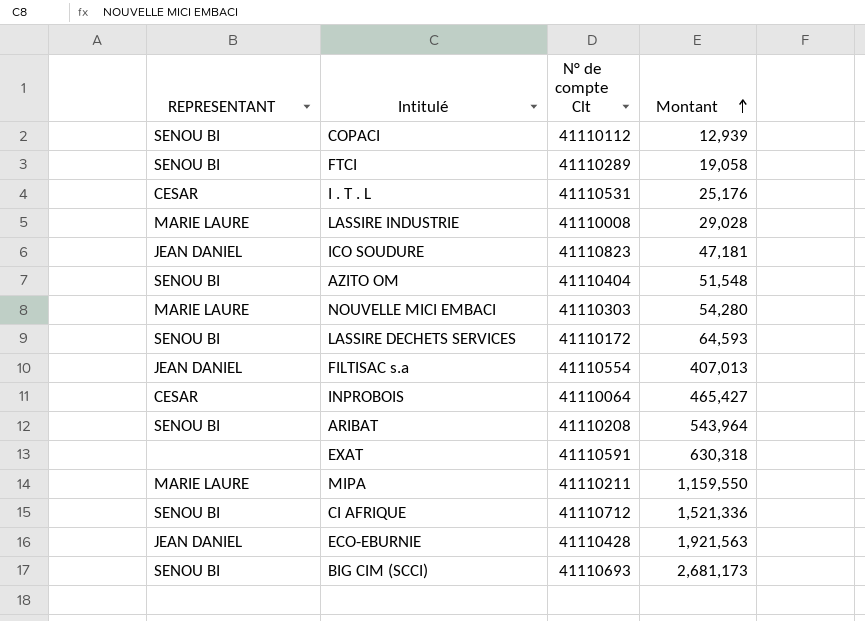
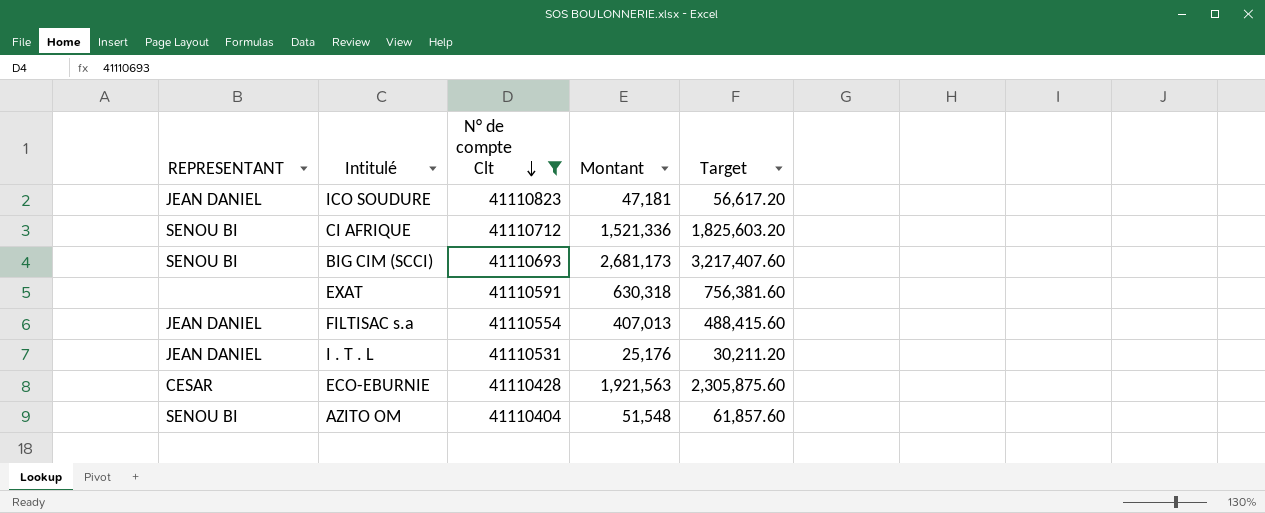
filter: none -> N° de compte Clt >= 41110404
row order: Montant ascending -> N° de compte Clt descending
column Target | formula: none -> [Montant] * 1.2
I . T . L | REPRESENTANT: CESAR -> JEAN DANIEL
ECO-EBURNIE | REPRESENTANT: JEAN DANIEL -> CESAR

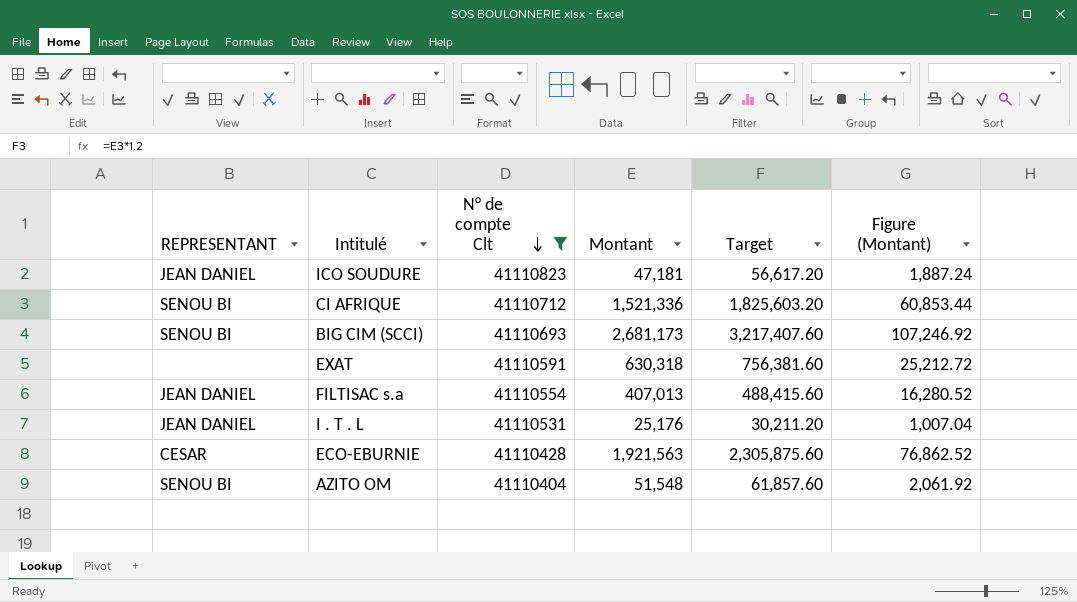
column Figure (Montant) | formula: none -> [Montant] * 0.04

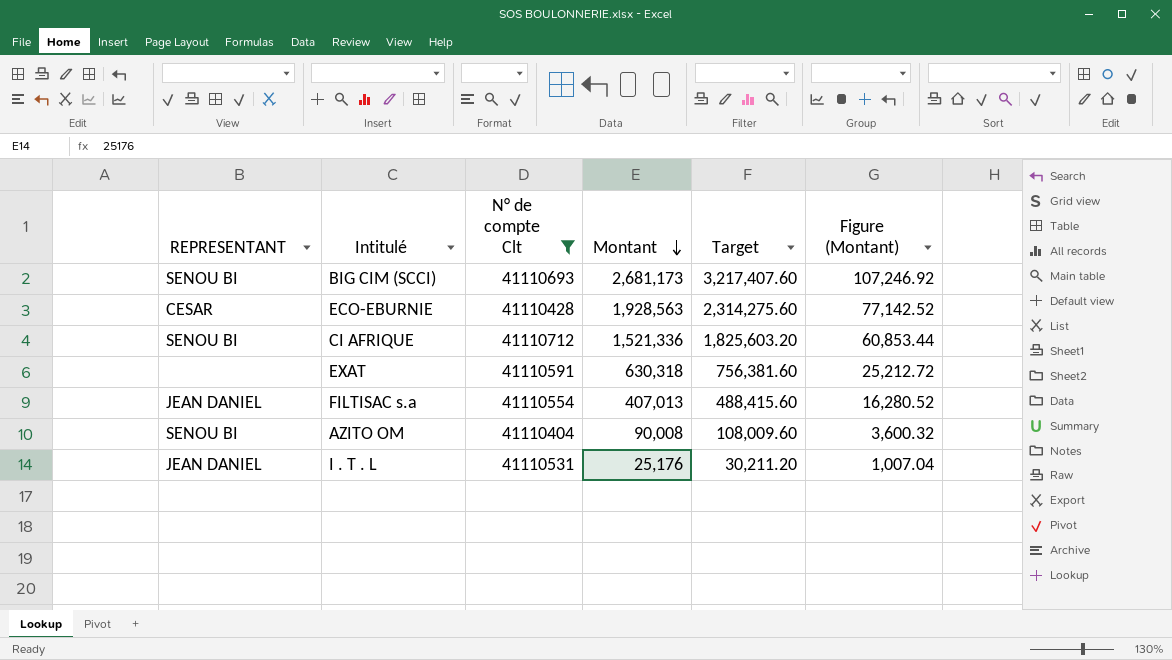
row order: N° de compte Clt descending -> Montant descending
row ICO SOUDURE: JEAN DANIEL | 41110823 | 47,181 | 56,617.20 | 1,887.24 -> none
ECO-EBURNIE | Montant: 1,921,563 -> 1,928,563
ECO-EBURNIE | Target: 2,305,875.60 -> 2,314,275.60
ECO-EBURNIE | Figure (Montant): 76,862.52 -> 77,142.52
AZITO OM | Montant: 51,548 -> 90,008
AZITO OM | Target: 61,857.60 -> 108,009.60
AZITO OM | Figure (Montant): 2,061.92 -> 3,600.32

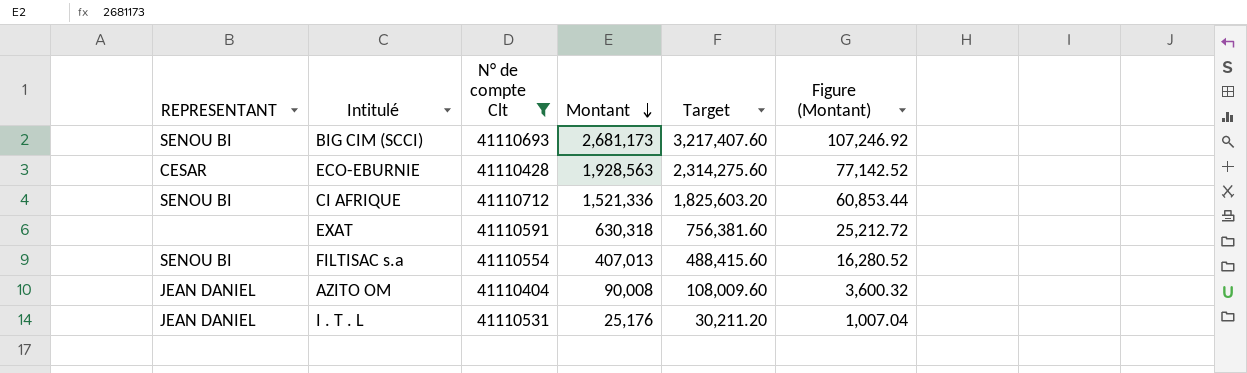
FILTISAC s.a | REPRESENTANT: JEAN DANIEL -> SENOU BI
AZITO OM | REPRESENTANT: SENOU BI -> JEAN DANIEL

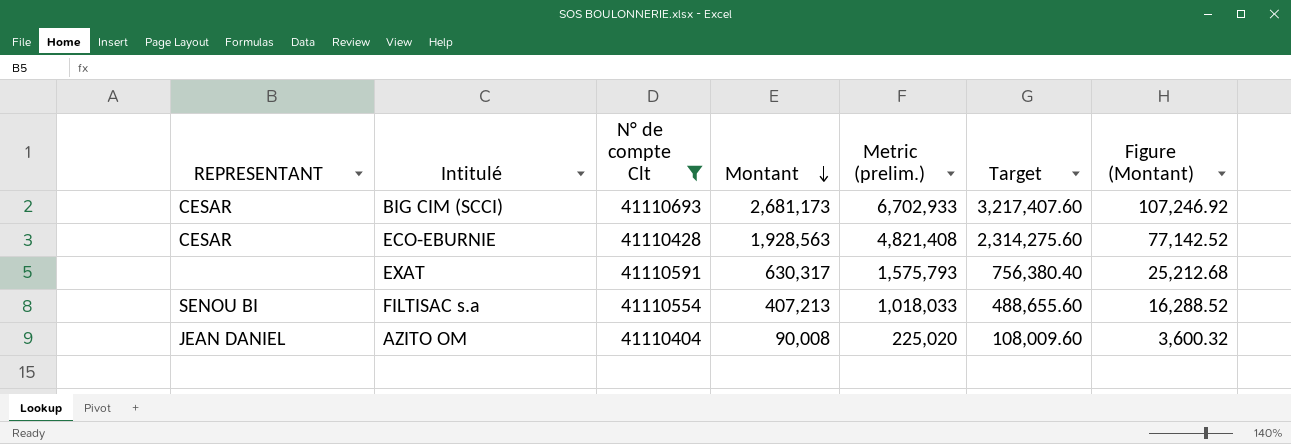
column Metric (prelim.) | formula: none -> [Montant] * 2.5
row CI AFRIQUE: SENOU BI | 41110712 | 1,521,336 | 1,825,603.20 | 60,853.44 -> none
row I . T . L: JEAN DANIEL | 41110531 | 25,176 | 30,211.20 | 1,007.04 -> none
BIG CIM (SCCI) | REPRESENTANT: SENOU BI -> CESAR
EXAT | Montant: 630,318 -> 630,317
EXAT | Target: 756,381.60 -> 756,380.40
EXAT | Figure (Montant): 25,212.72 -> 25,212.68
FILTISAC s.a | Montant: 407,013 -> 407,213
FILTISAC s.a | Target: 488,415.60 -> 488,655.60
FILTISAC s.a | Figure (Montant): 16,280.52 -> 16,288.52

